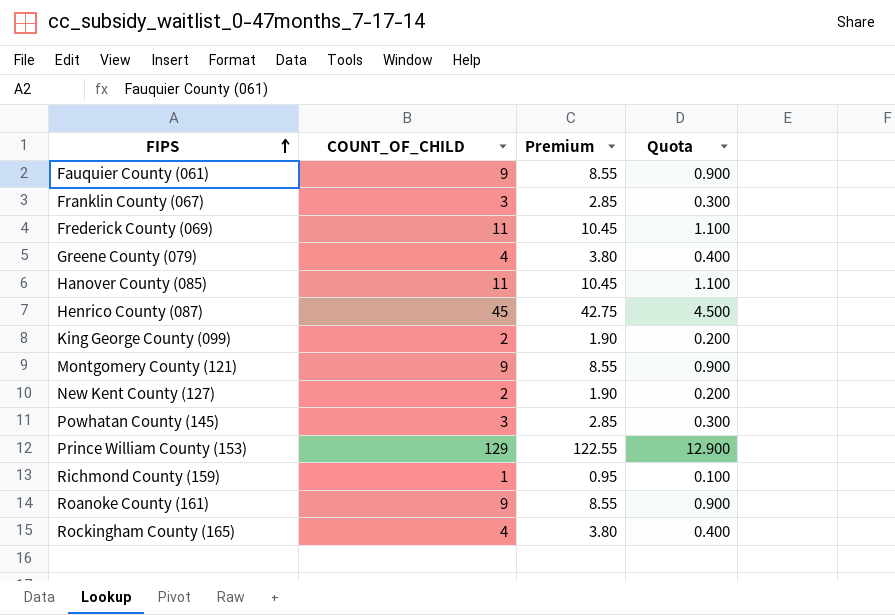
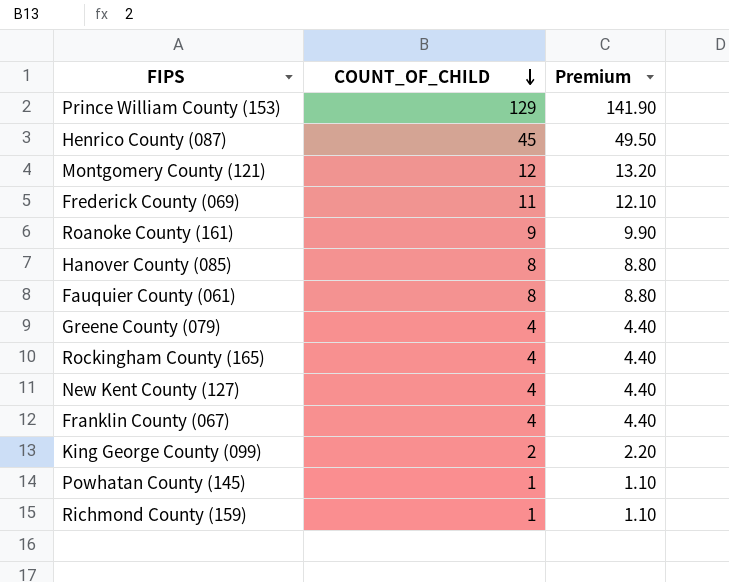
row order: FIPS ascending -> COUNT_OF_CHILD descending
column Quota | formula: [COUNT_OF_CHILD] * 0.1 -> none
column Premium | formula: [COUNT_OF_CHILD] * 0.95 -> [COUNT_OF_CHILD] * 1.1
Montgomery County (121) | COUNT_OF_CHILD: 9 -> 12
Hanover County (085) | COUNT_OF_CHILD: 11 -> 8
Fauquier County (061) | COUNT_OF_CHILD: 9 -> 8
New Kent County (127) | COUNT_OF_CHILD: 2 -> 4
Franklin County (067) | COUNT_OF_CHILD: 3 -> 4
Powhatan County (145) | COUNT_OF_CHILD: 3 -> 1

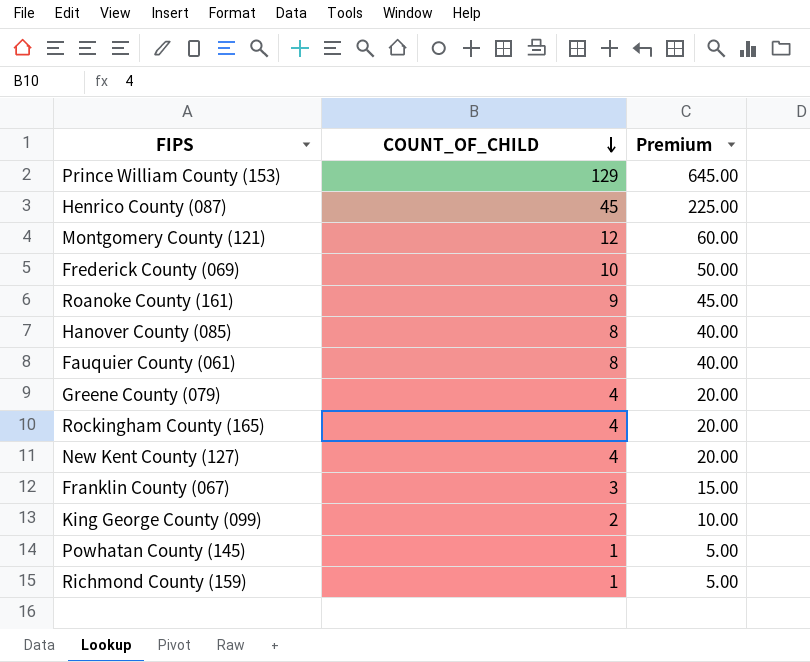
column Premium | formula: [COUNT_OF_CHILD] * 1.1 -> [COUNT_OF_CHILD] * 5
Frederick County (069) | COUNT_OF_CHILD: 11 -> 10
Franklin County (067) | COUNT_OF_CHILD: 4 -> 3

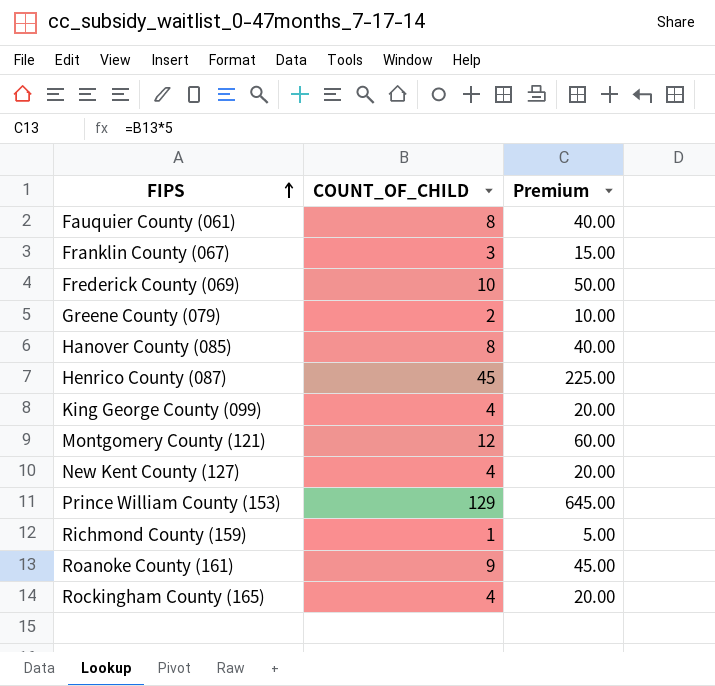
row order: COUNT_OF_CHILD descending -> FIPS ascending
row Powhatan County (145): 1 | 5.00 -> none
Greene County (079) | COUNT_OF_CHILD: 4 -> 2
Greene County (079) | Premium: 20.00 -> 10.00
King George County (099) | COUNT_OF_CHILD: 2 -> 4
King George County (099) | Premium: 10.00 -> 20.00

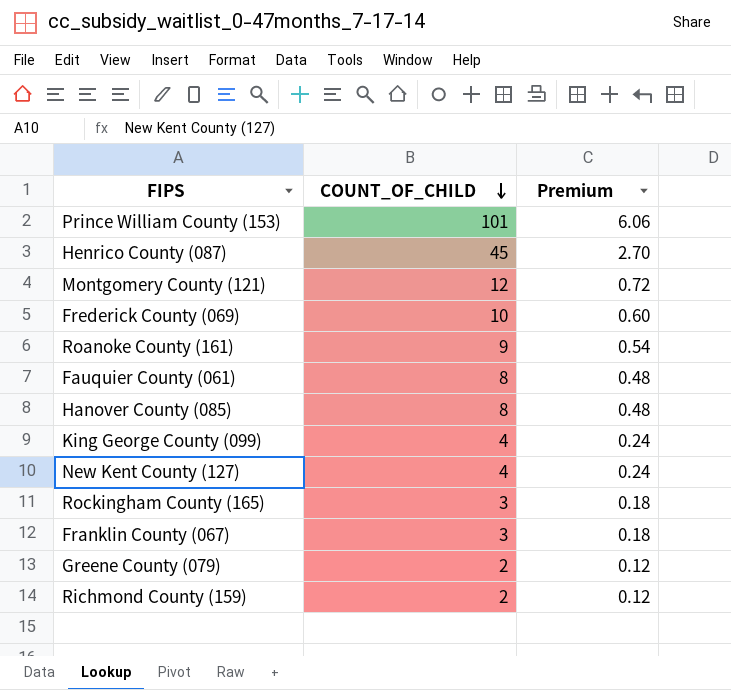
row order: FIPS ascending -> COUNT_OF_CHILD descending
column Premium | formula: [COUNT_OF_CHILD] * 5 -> [COUNT_OF_CHILD] * 0.06
Prince William County (153) | COUNT_OF_CHILD: 129 -> 101
Rockingham County (165) | COUNT_OF_CHILD: 4 -> 3
Richmond County (159) | COUNT_OF_CHILD: 1 -> 2

